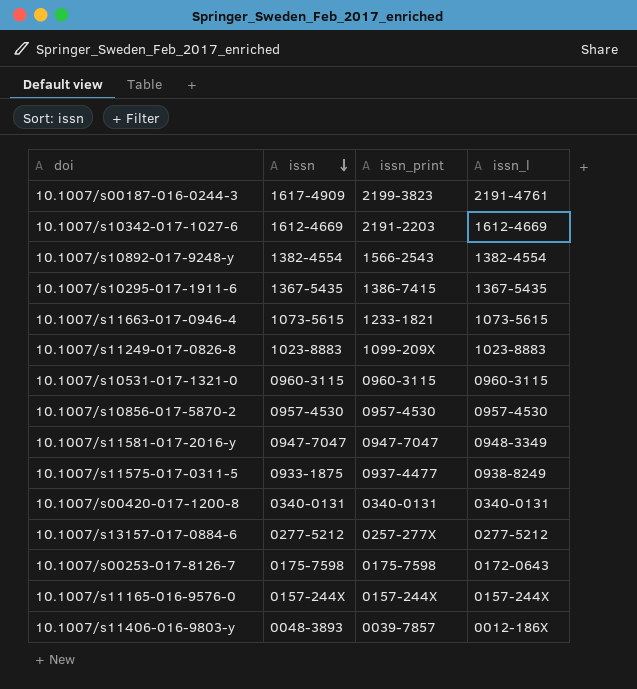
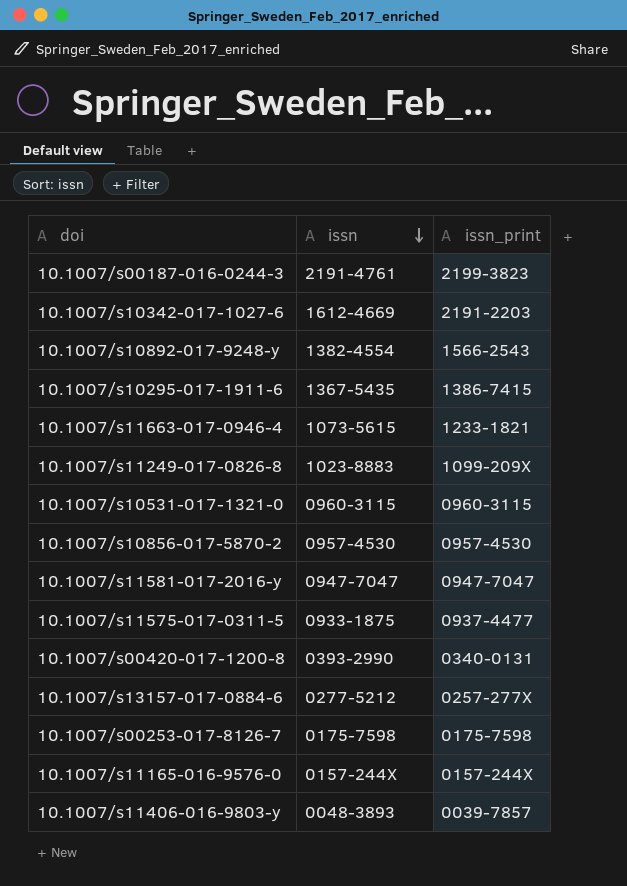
column issn_l | position: 4 -> none
10.1007/s00187-016-0244-3 | issn: 1617-4909 -> 2191-4761
10.1007/s00420-017-1200-8 | issn: 0340-0131 -> 0393-2990

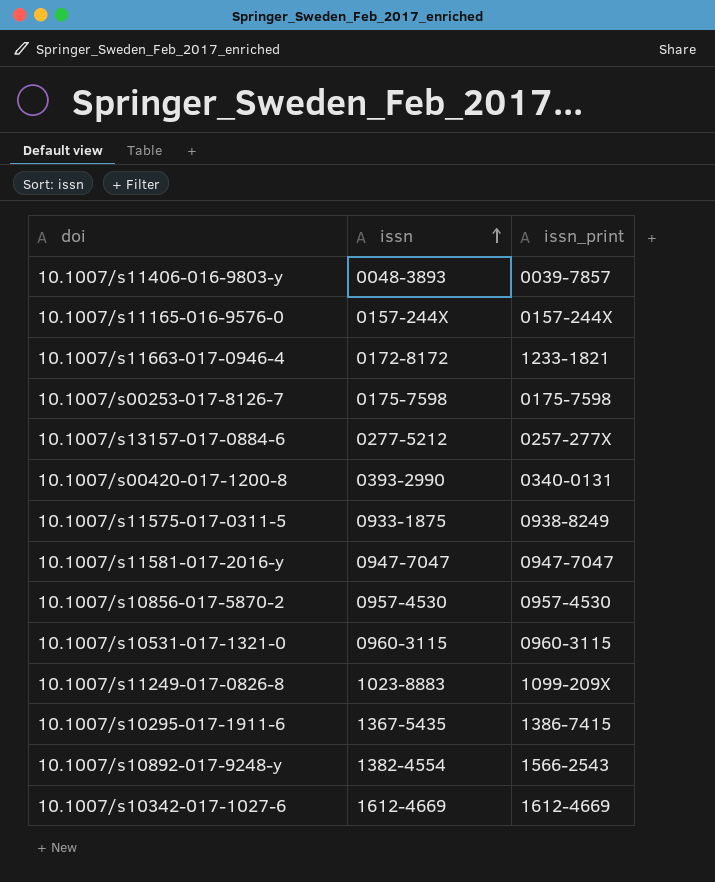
row order: issn descending -> issn ascending
row 10.1007/s00187-016-0244-3: 2191-4761 | 2199-3823 -> none
10.1007/s11663-017-0946-4 | issn: 1073-5615 -> 0172-8172
10.1007/s11575-017-0311-5 | issn_print: 0937-4477 -> 0938-8249
10.1007/s10342-017-1027-6 | issn_print: 2191-2203 -> 1612-4669

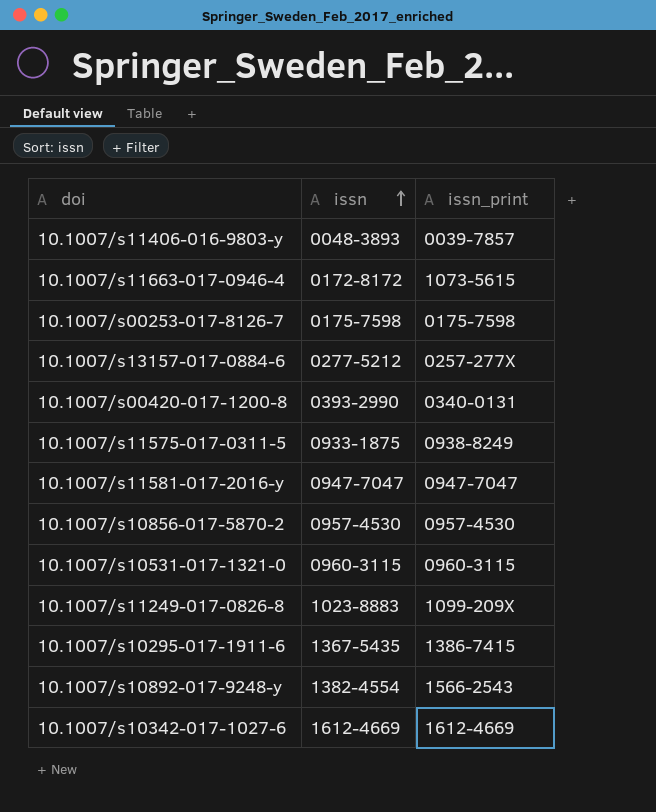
row 10.1007/s11165-016-9576-0: 0157-244X | 0157-244X -> none
10.1007/s11663-017-0946-4 | issn_print: 1233-1821 -> 1073-5615

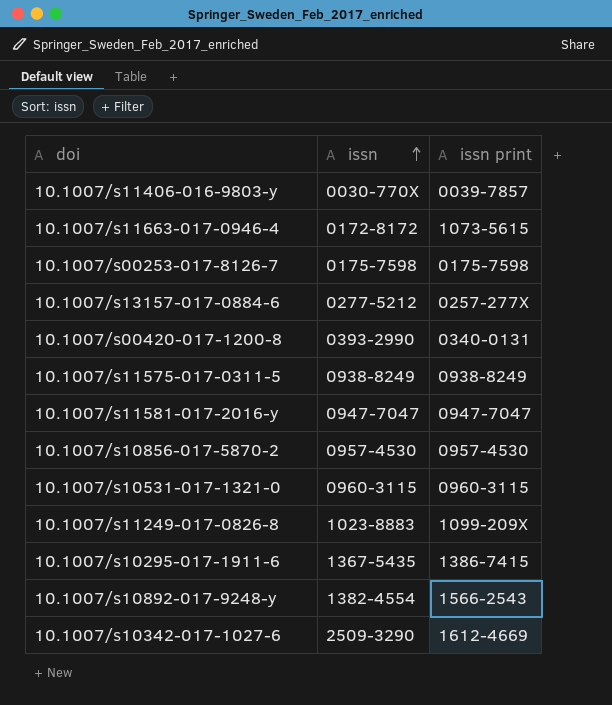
column name: issn_print -> issn print
10.1007/s11406-016-9803-y | issn: 0048-3893 -> 0030-770X
10.1007/s11575-017-0311-5 | issn: 0933-1875 -> 0938-8249
10.1007/s10342-017-1027-6 | issn: 1612-4669 -> 2509-3290

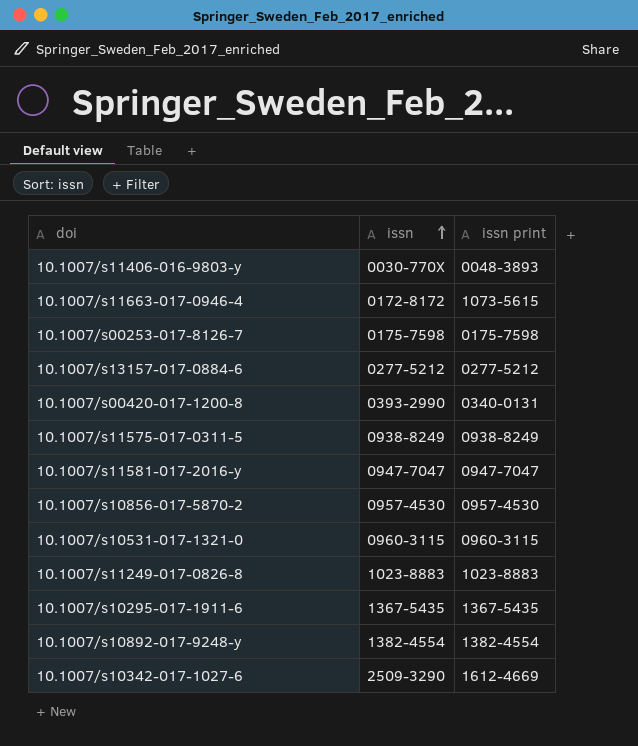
10.1007/s11406-016-9803-y | issn print: 0039-7857 -> 0048-3893
10.1007/s13157-017-0884-6 | issn print: 0257-277X -> 0277-5212
10.1007/s11249-017-0826-8 | issn print: 1099-209X -> 1023-8883
10.1007/s10295-017-1911-6 | issn print: 1386-7415 -> 1367-5435
10.1007/s10892-017-9248-y | issn print: 1566-2543 -> 1382-4554

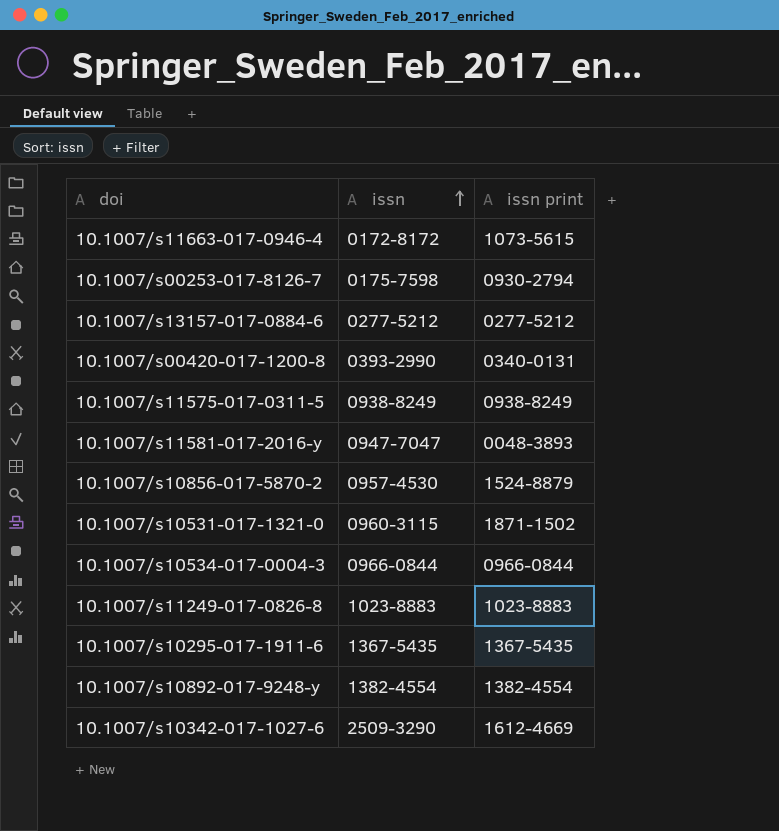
row 10.1007/s11406-016-9803-y: 0030-770X | 0048-3893 -> none
10.1007/s00253-017-8126-7 | issn print: 0175-7598 -> 0930-2794
10.1007/s11581-017-2016-y | issn print: 0947-7047 -> 0048-3893
10.1007/s10856-017-5870-2 | issn print: 0957-4530 -> 1524-8879
10.1007/s10531-017-1321-0 | issn print: 0960-3115 -> 1871-1502
row 10.1007/s10534-017-0004-3: none -> 0966-0844 | 0966-0844

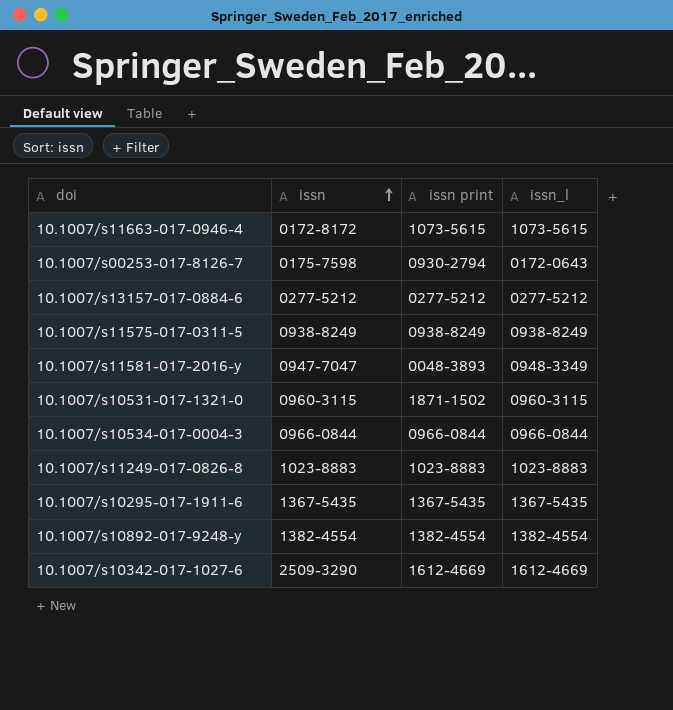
column issn_l | position: none -> 4
row 10.1007/s00420-017-1200-8: 0393-2990 | 0340-0131 -> none
row 10.1007/s10856-017-5870-2: 0957-4530 | 1524-8879 -> none

